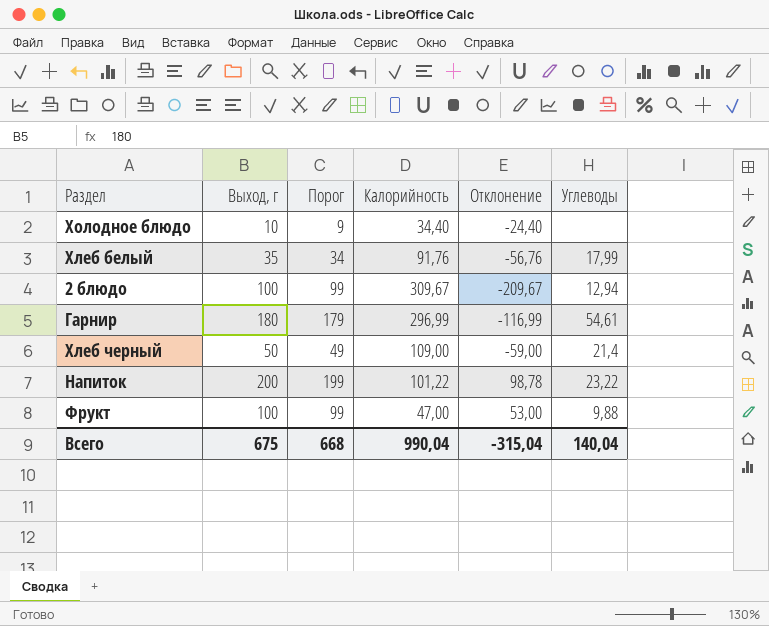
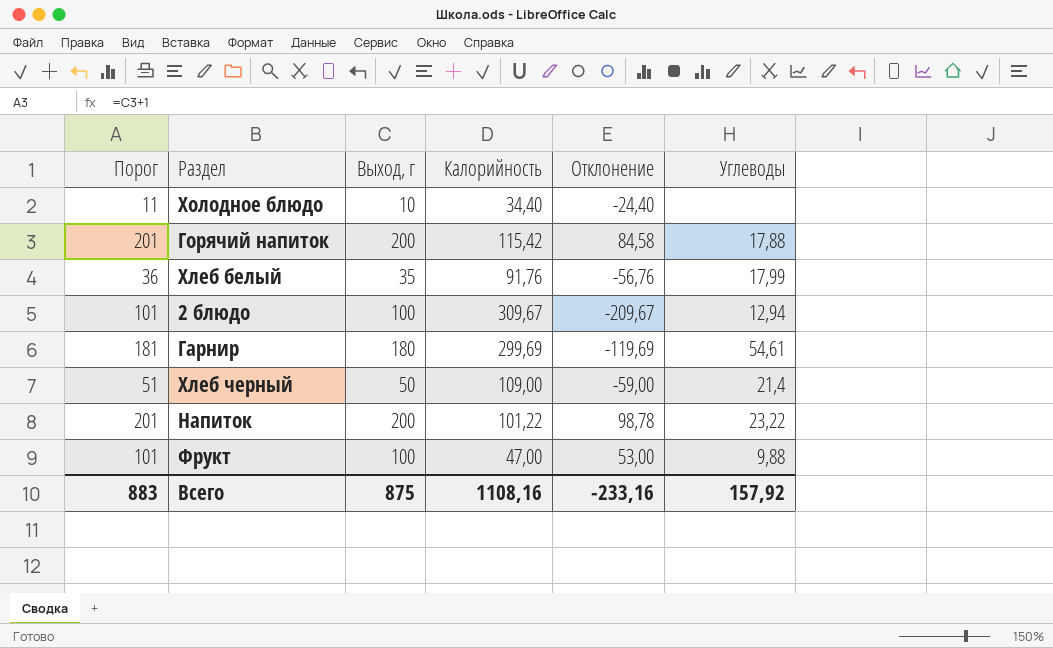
column Порог | formula: [Выход, г] - 1 -> [Выход, г] + 1
column Порог | position: 3 -> 1
row Горячий напиток: none -> 201 | 200 | 115,42 | 84,58 | 17,88
Гарнир | Калорийность: 296,99 -> 299,69
Гарнир | Отклонение: -116,99 -> -119,69
Всего | Порог: 668 -> 883
Всего | Выход, г: 675 -> 875
Всего | Калорийность: 990,04 -> 1108,16
Всего | Отклонение: -315,04 -> -233,16
Всего | Углеводы: 140,04 -> 157,92

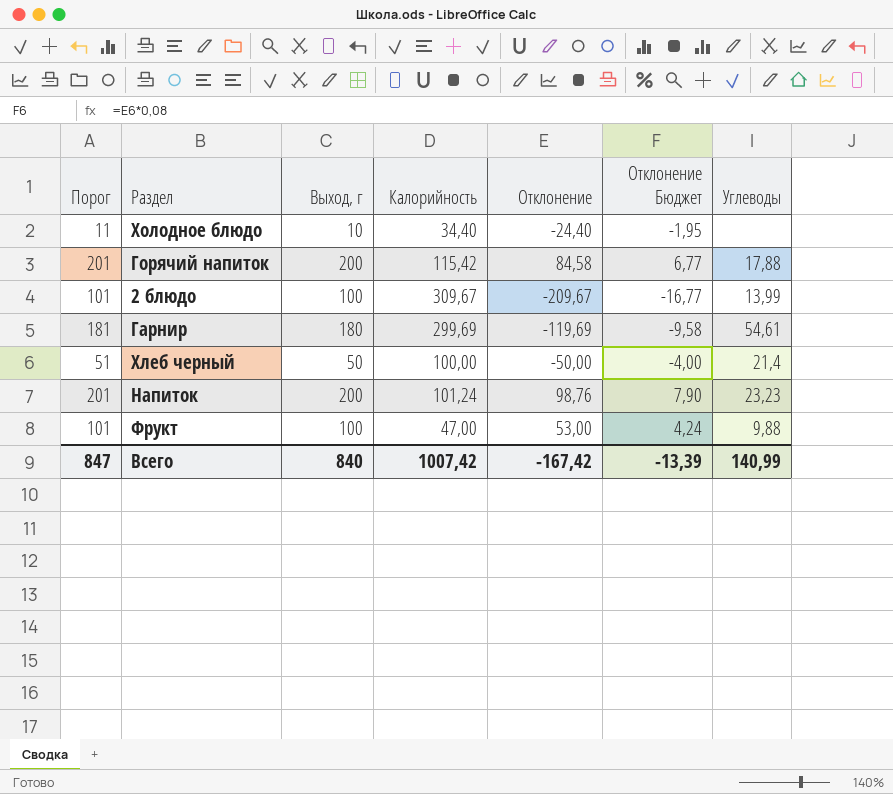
column Отклонение Бюджет | formula: none -> [Отклонение] * 0,08
row Хлеб белый: 36 | 35 | 91,76 | -56,76 | 17,99 -> none
2 блюдо | Углеводы: 12,94 -> 13,99
Хлеб черный | Калорийность: 109,00 -> 100,00
Хлеб черный | Отклонение: -59,00 -> -50,00
Напиток | Калорийность: 101,22 -> 101,24
Напиток | Отклонение: 98,78 -> 98,76
Напиток | Углеводы: 23,22 -> 23,23
Всего | Порог: 883 -> 847
Всего | Выход, г: 875 -> 840
Всего | Калорийность: 1108,16 -> 1007,42
Всего | Отклонение: -233,16 -> -167,42
Всего | Углеводы: 157,92 -> 140,99

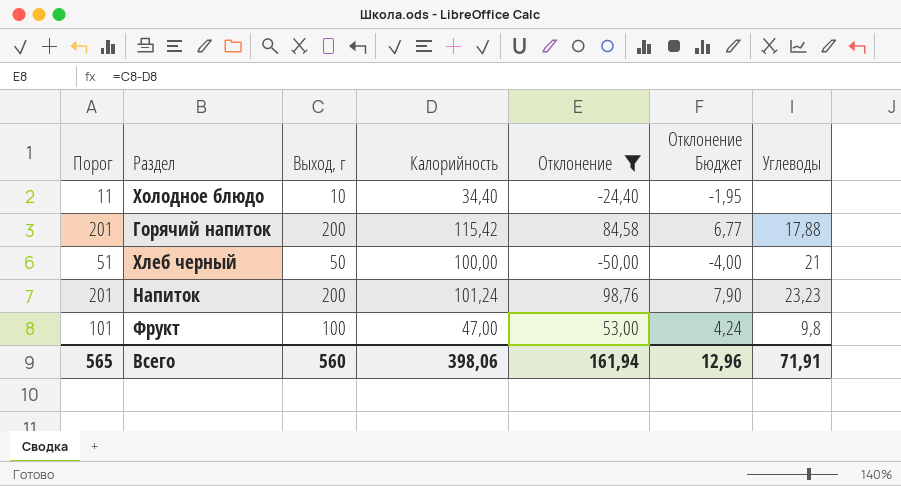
filter: none -> Отклонение >= -50,00
Хлеб черный | Углеводы: 21,4 -> 21
Фрукт | Углеводы: 9,88 -> 9,8
Всего | Порог: 847 -> 565
Всего | Выход, г: 840 -> 560
Всего | Калорийность: 1007,42 -> 398,06
Всего | Отклонение: -167,42 -> 161,94
Всего | Отклонение Бюджет: -13,39 -> 12,96
Всего | Углеводы: 140,99 -> 71,91

